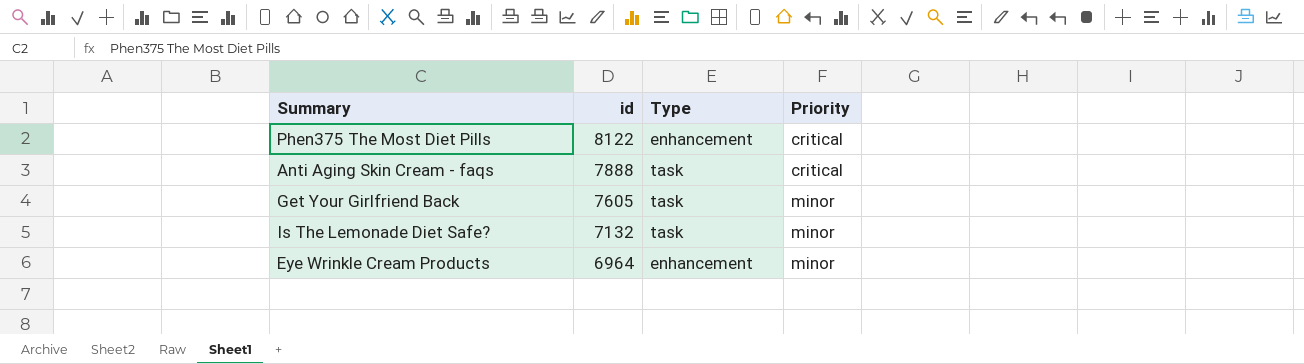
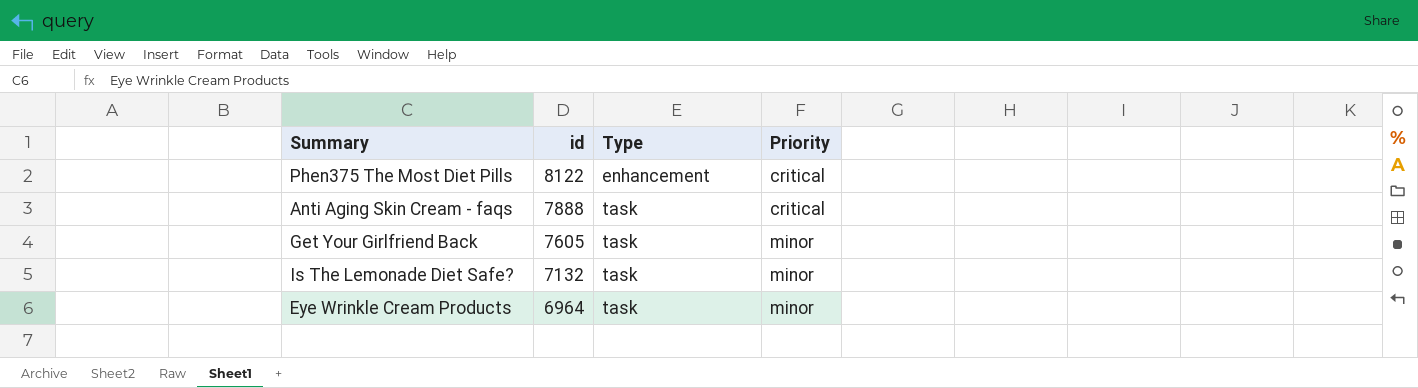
Eye Wrinkle Cream Products | Type: enhancement -> task

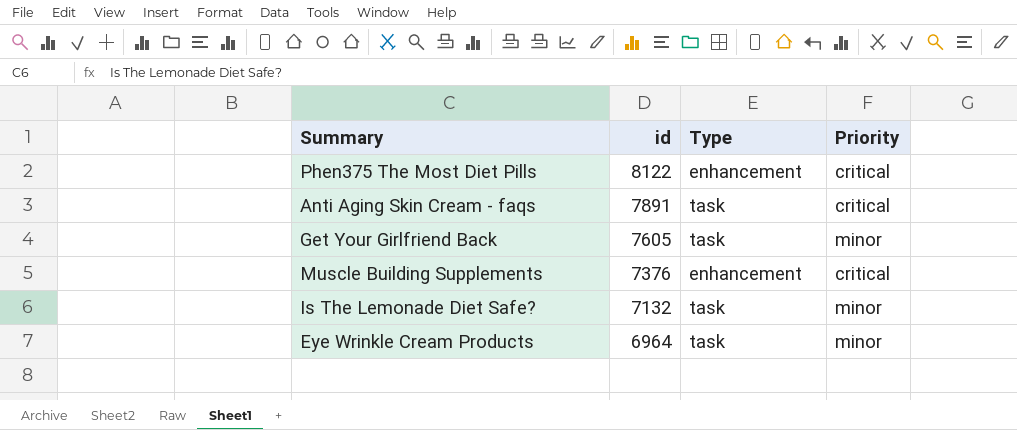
Anti Aging Skin Cream - faqs | id: 7888 -> 7891
row Muscle Building Supplements: none -> 7376 | enhancement | critical

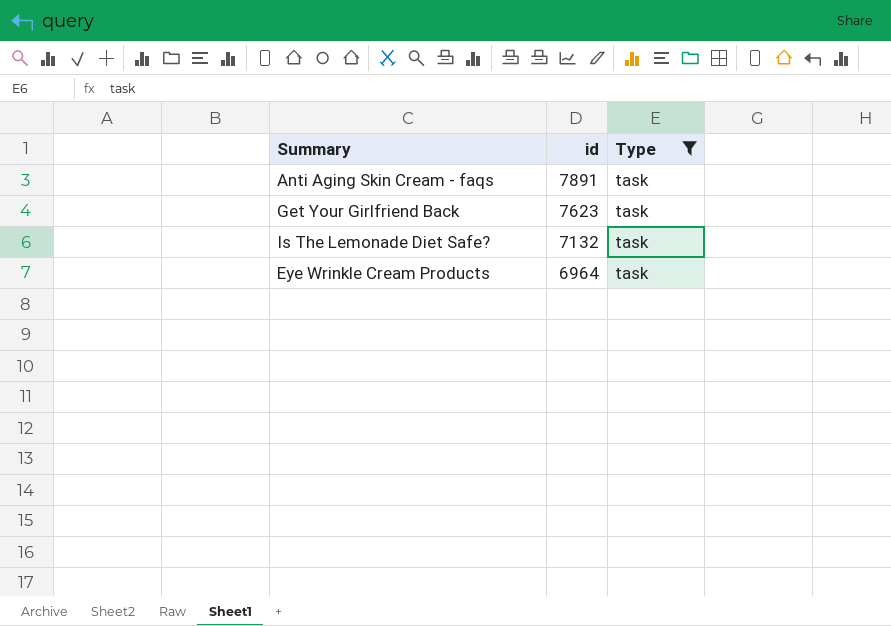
filter: none -> Type = task
column Priority | position: 4 -> none
Get Your Girlfriend Back | id: 7605 -> 7623

